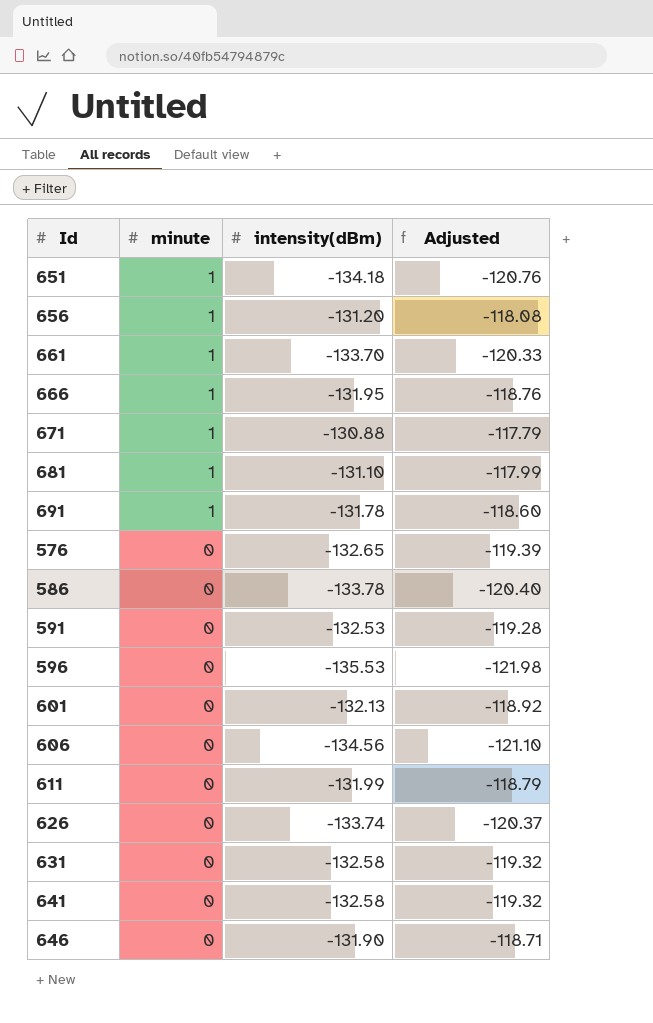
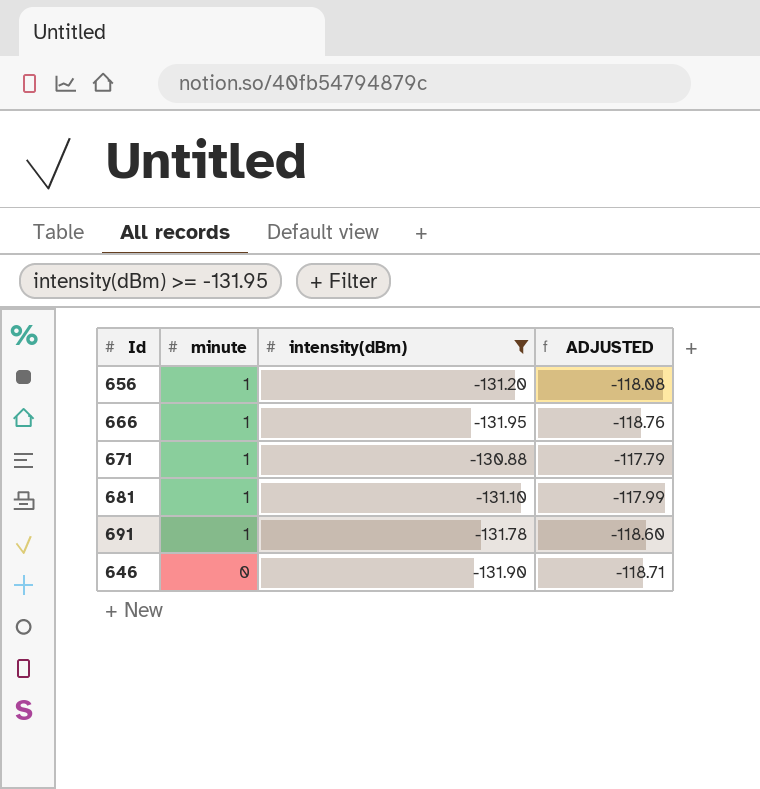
filter: none -> intensity(dBm) >= -131.95
column name: Adjusted -> ADJUSTED

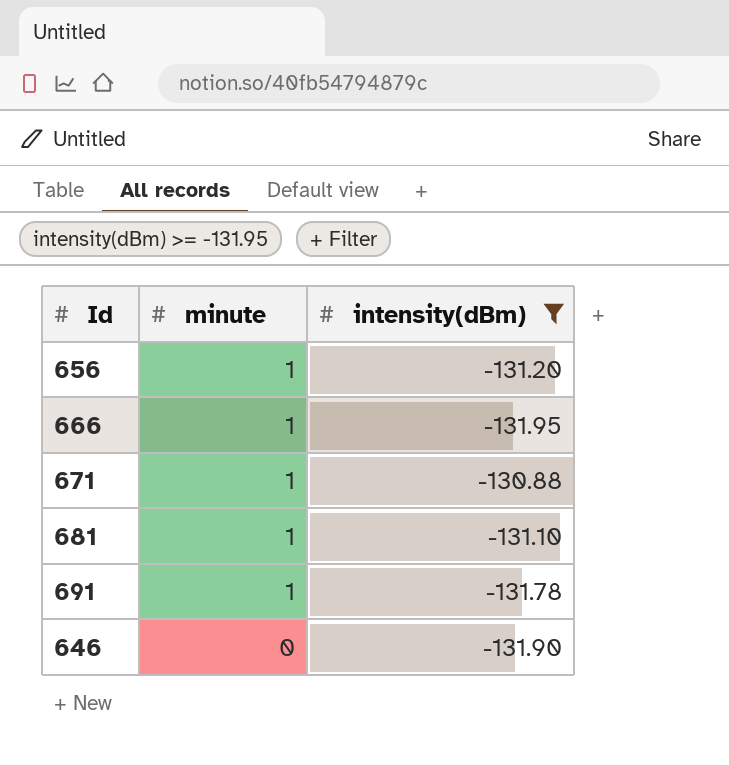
column ADJUSTED | formula: [intensity(dBm)] * 0.9 -> none

